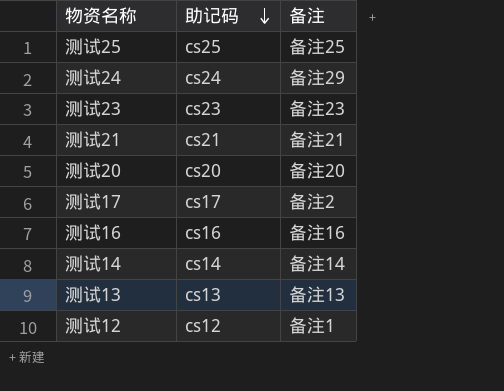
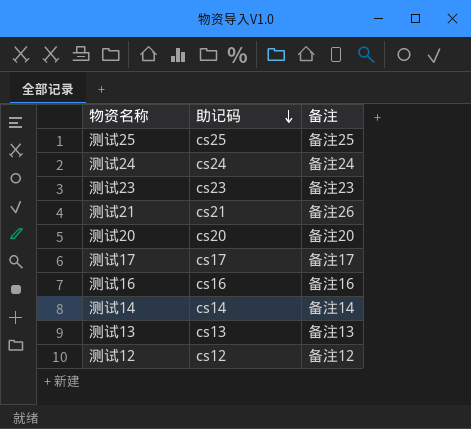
测试24 | 备注: 备注29 -> 备注24
测试21 | 备注: 备注21 -> 备注26
测试17 | 备注: 备注2 -> 备注17
测试12 | 备注: 备注1 -> 备注12

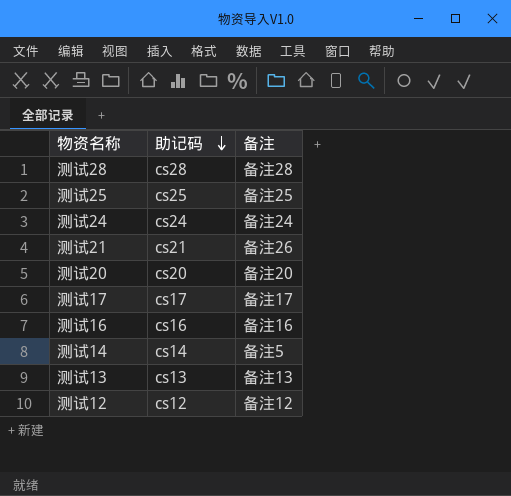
row 测试23: cs23 | 备注23 -> none
row 测试28: none -> cs28 | 备注28
测试14 | 备注: 备注14 -> 备注5

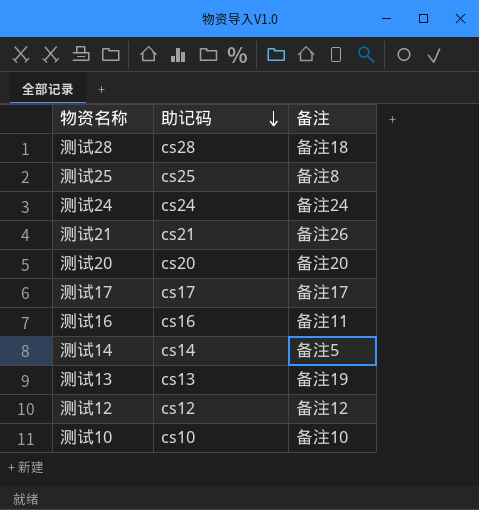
测试28 | 备注: 备注28 -> 备注18
测试25 | 备注: 备注25 -> 备注8
测试16 | 备注: 备注16 -> 备注11
测试13 | 备注: 备注13 -> 备注19
row 测试10: none -> cs10 | 备注10

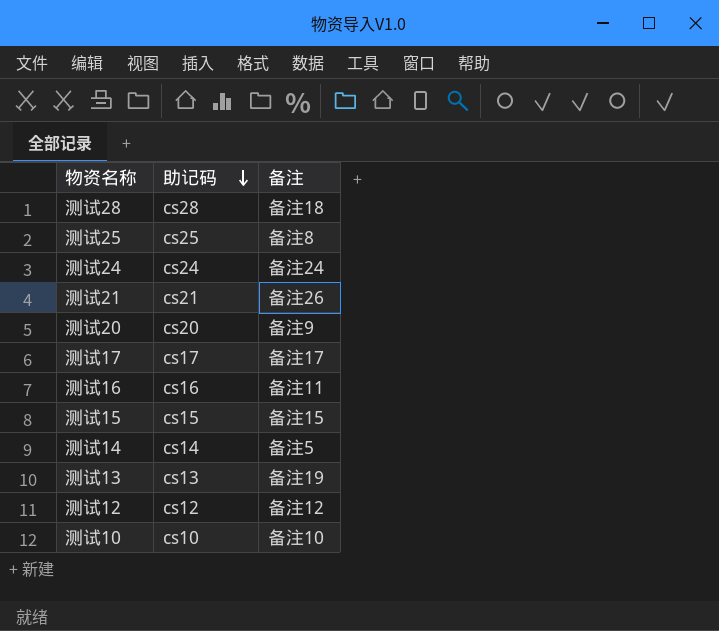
测试20 | 备注: 备注20 -> 备注9
row 测试15: none -> cs15 | 备注15

